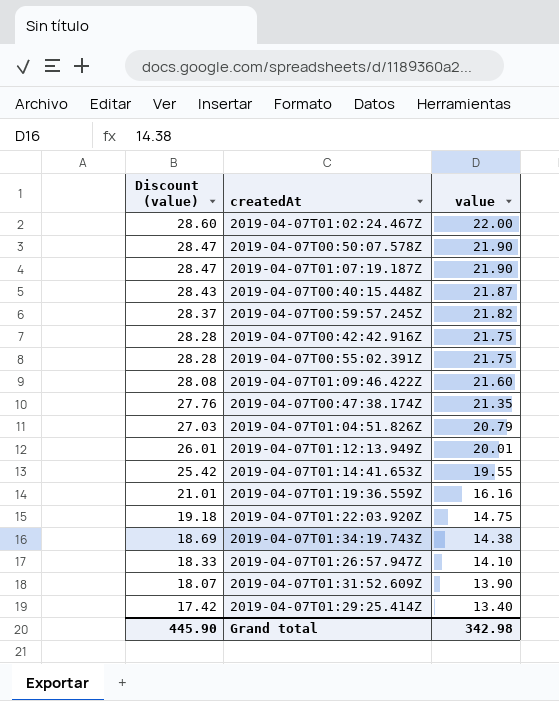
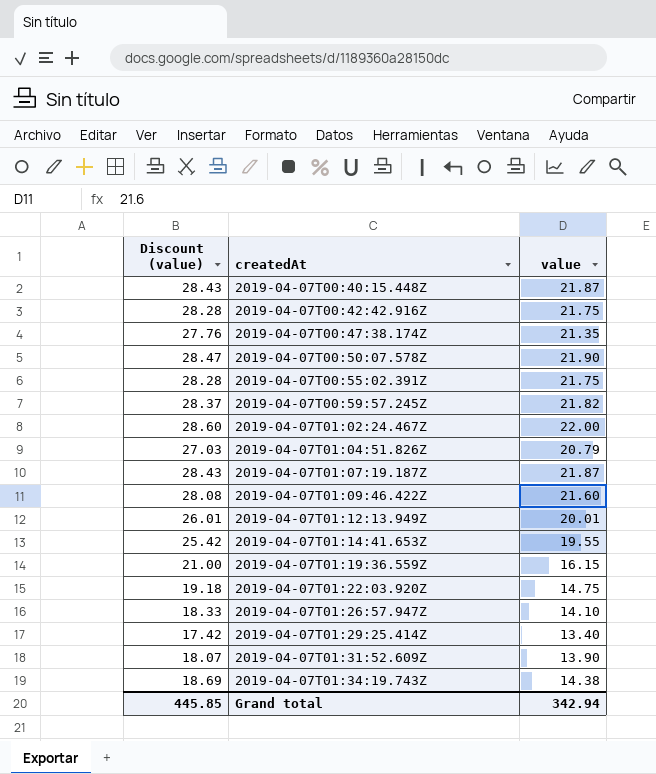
row order: Discount (value) descending -> createdAt ascending
2019-04-07T01:07:19.187Z | Discount (value): 28.47 -> 28.43
2019-04-07T01:07:19.187Z | value: 21.90 -> 21.87
2019-04-07T01:19:36.559Z | Discount (value): 21.01 -> 21.00
2019-04-07T01:19:36.559Z | value: 16.16 -> 16.15
Grand total | Discount (value): 445.90 -> 445.85
Grand total | value: 342.98 -> 342.94

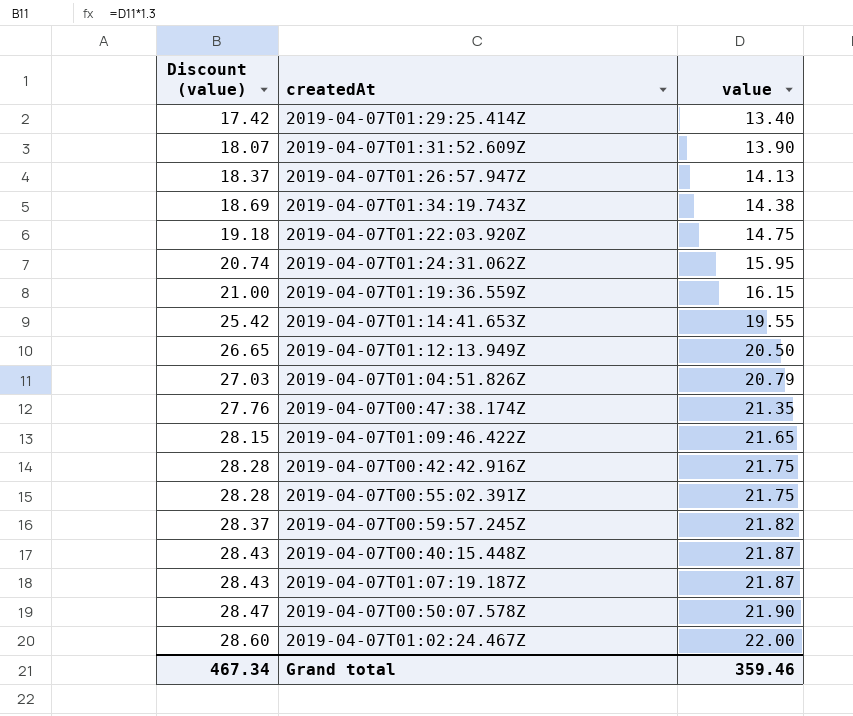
row order: createdAt ascending -> Discount (value) ascending
2019-04-07T01:26:57.947Z | Discount (value): 18.33 -> 18.37
2019-04-07T01:26:57.947Z | value: 14.10 -> 14.13
row 2019-04-07T01:24:31.062Z: none -> 20.74 | 15.95
2019-04-07T01:12:13.949Z | Discount (value): 26.01 -> 26.65
2019-04-07T01:12:13.949Z | value: 20.01 -> 20.50
2019-04-07T01:09:46.422Z | Discount (value): 28.08 -> 28.15
2019-04-07T01:09:46.422Z | value: 21.60 -> 21.65
Grand total | Discount (value): 445.85 -> 467.34
Grand total | value: 342.94 -> 359.46

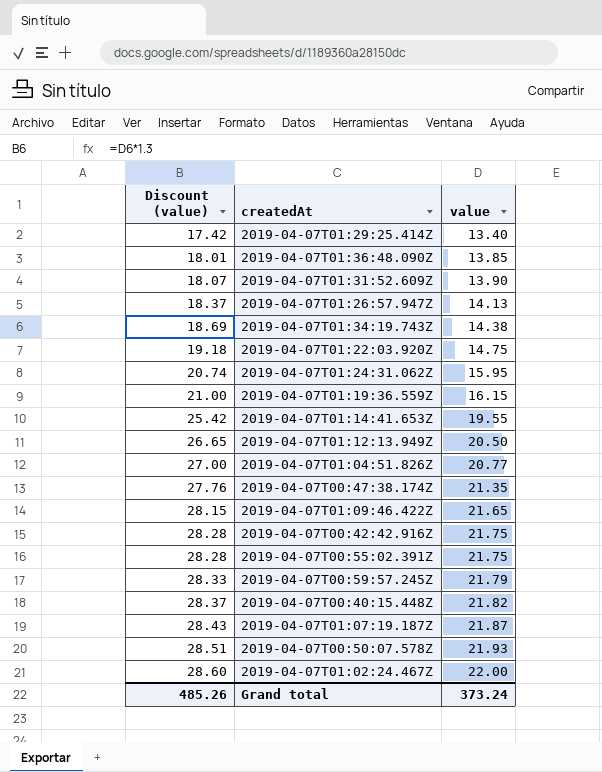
row 2019-04-07T01:36:48.090Z: none -> 18.01 | 13.85
2019-04-07T01:04:51.826Z | Discount (value): 27.03 -> 27.00
2019-04-07T01:04:51.826Z | value: 20.79 -> 20.77
2019-04-07T00:59:57.245Z | Discount (value): 28.37 -> 28.33
2019-04-07T00:59:57.245Z | value: 21.82 -> 21.79
2019-04-07T00:40:15.448Z | Discount (value): 28.43 -> 28.37
2019-04-07T00:40:15.448Z | value: 21.87 -> 21.82
2019-04-07T00:50:07.578Z | Discount (value): 28.47 -> 28.51
2019-04-07T00:50:07.578Z | value: 21.90 -> 21.93
Grand total | Discount (value): 467.34 -> 485.26
Grand total | value: 359.46 -> 373.24

